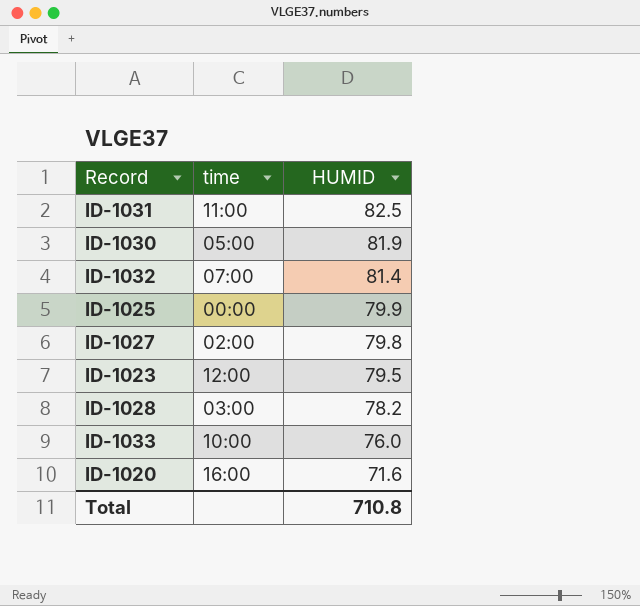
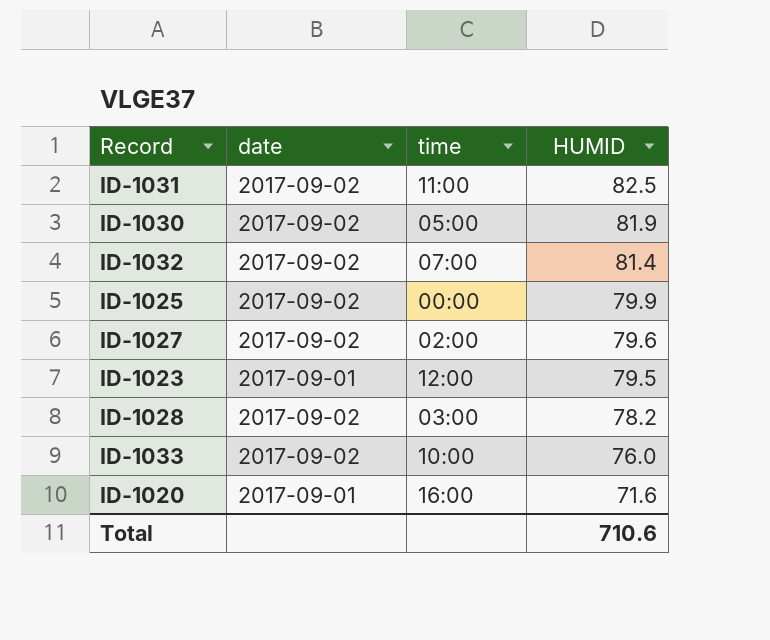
column date | position: none -> 2
ID-1027 | HUMID: 79.8 -> 79.6
Total | HUMID: 710.8 -> 710.6

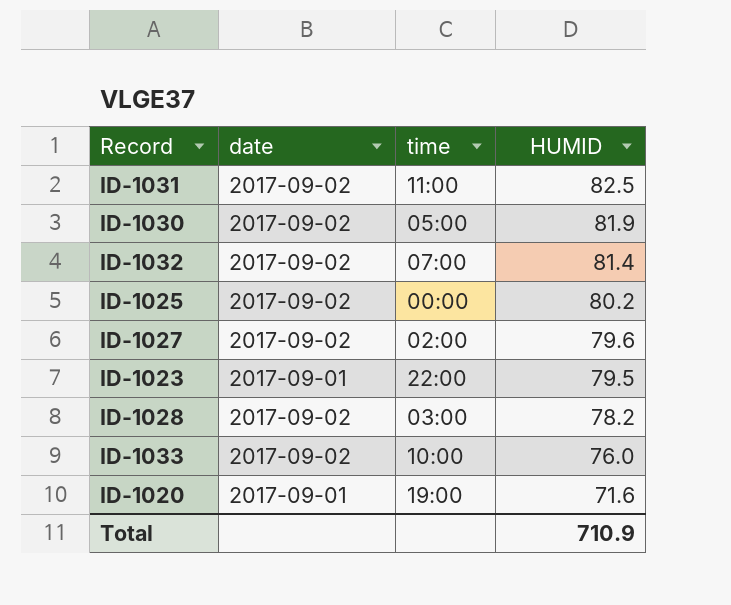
ID-1025 | HUMID: 79.9 -> 80.2
ID-1023 | time: 12:00 -> 22:00
ID-1020 | time: 16:00 -> 19:00
Total | HUMID: 710.6 -> 710.9

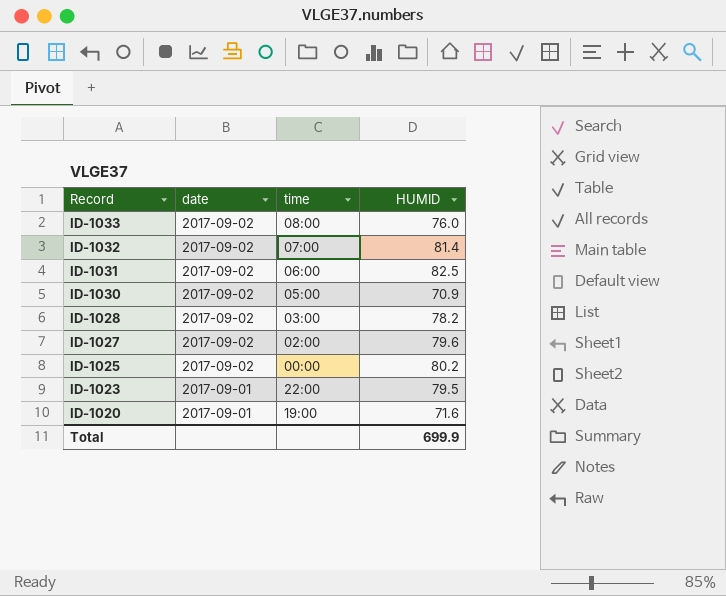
row order: HUMID descending -> Record descending
ID-1033 | time: 10:00 -> 08:00
ID-1031 | time: 11:00 -> 06:00
ID-1030 | HUMID: 81.9 -> 70.9
Total | HUMID: 710.9 -> 699.9

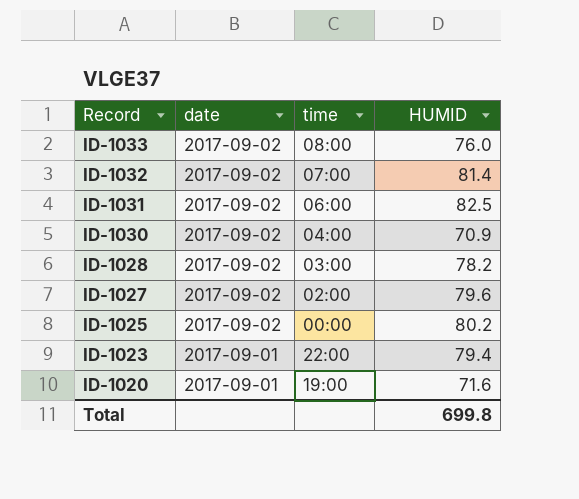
ID-1030 | time: 05:00 -> 04:00
ID-1023 | HUMID: 79.5 -> 79.4
Total | HUMID: 699.9 -> 699.8

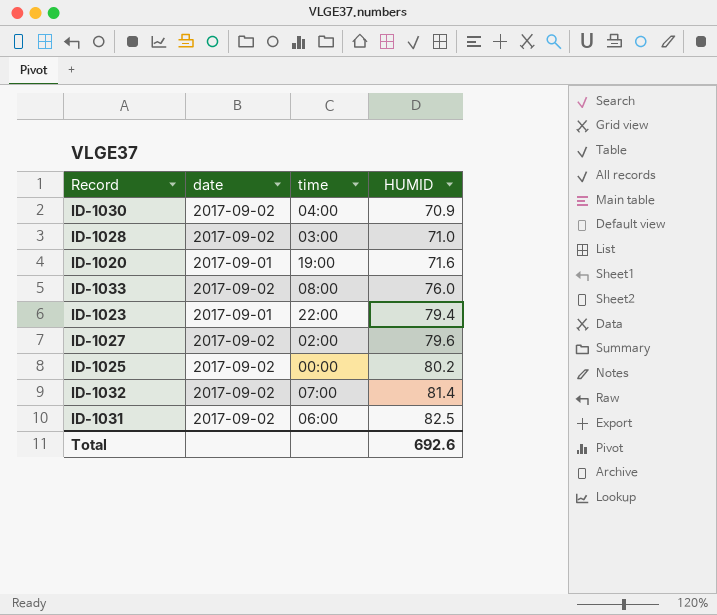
row order: Record descending -> HUMID ascending
ID-1028 | HUMID: 78.2 -> 71.0
Total | HUMID: 699.8 -> 692.6

